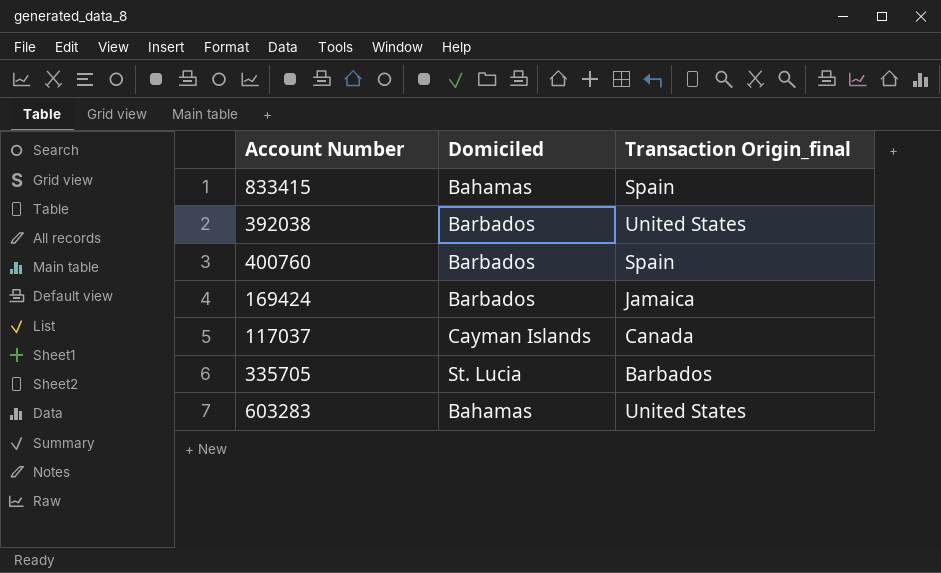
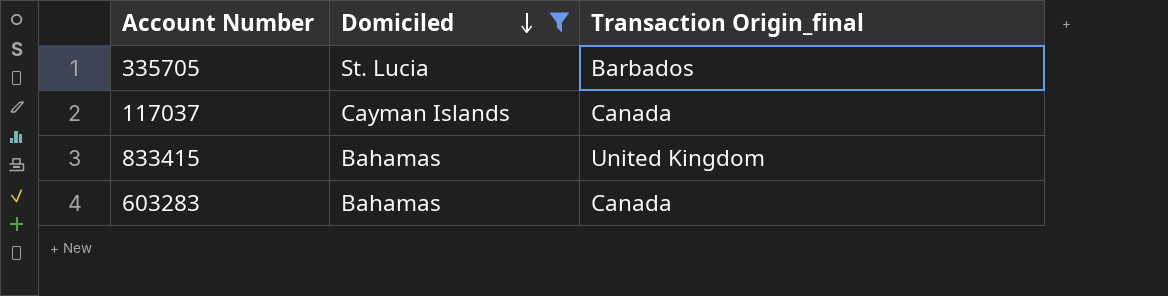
filter: none -> Domiciled != Barbados
row order: none -> Domiciled descending
833415 | Transaction Origin_final: Spain -> United Kingdom
603283 | Transaction Origin_final: United States -> Canada

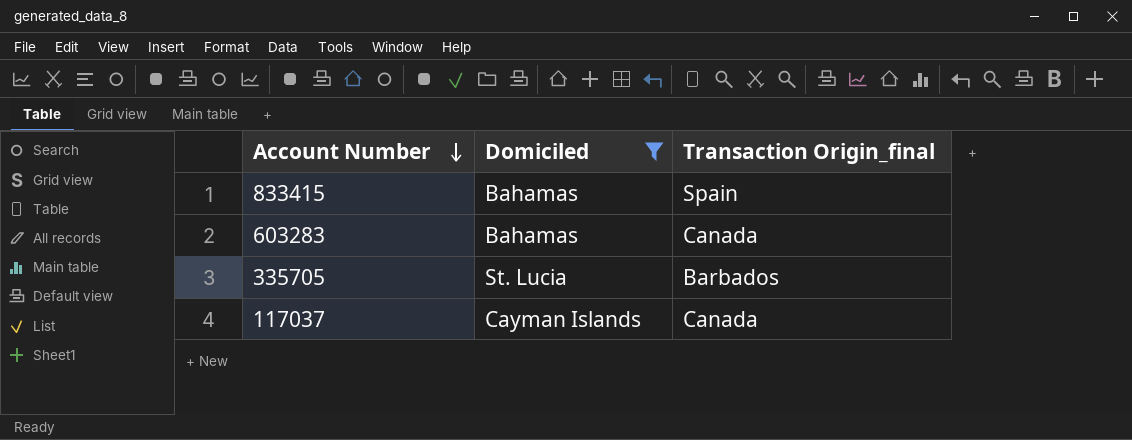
row order: Domiciled descending -> Account Number descending
833415 | Transaction Origin_final: United Kingdom -> Spain

